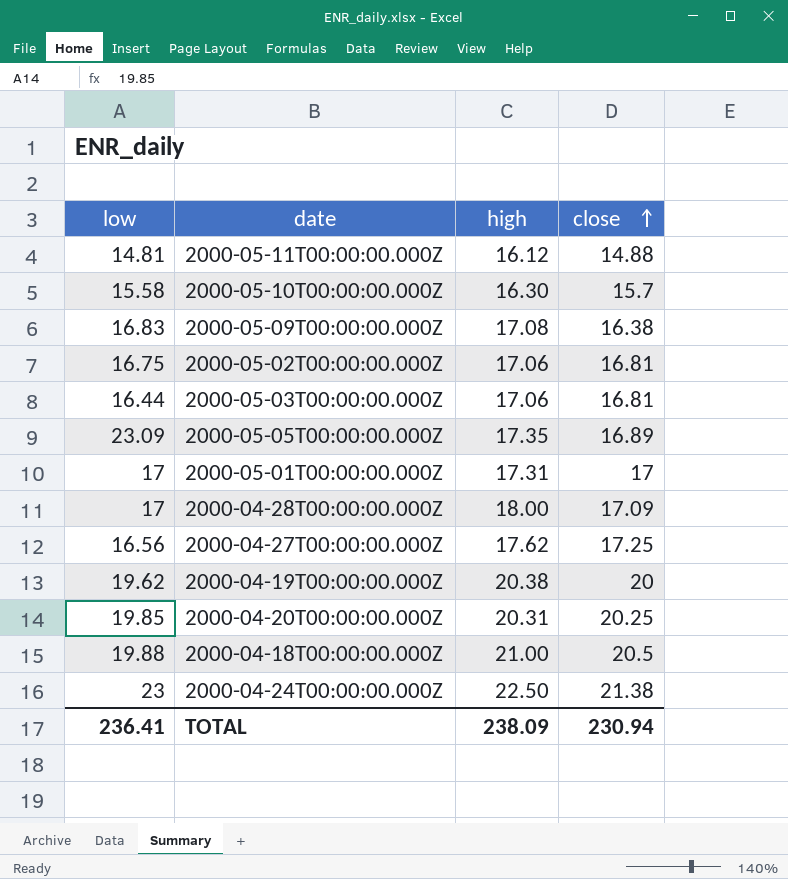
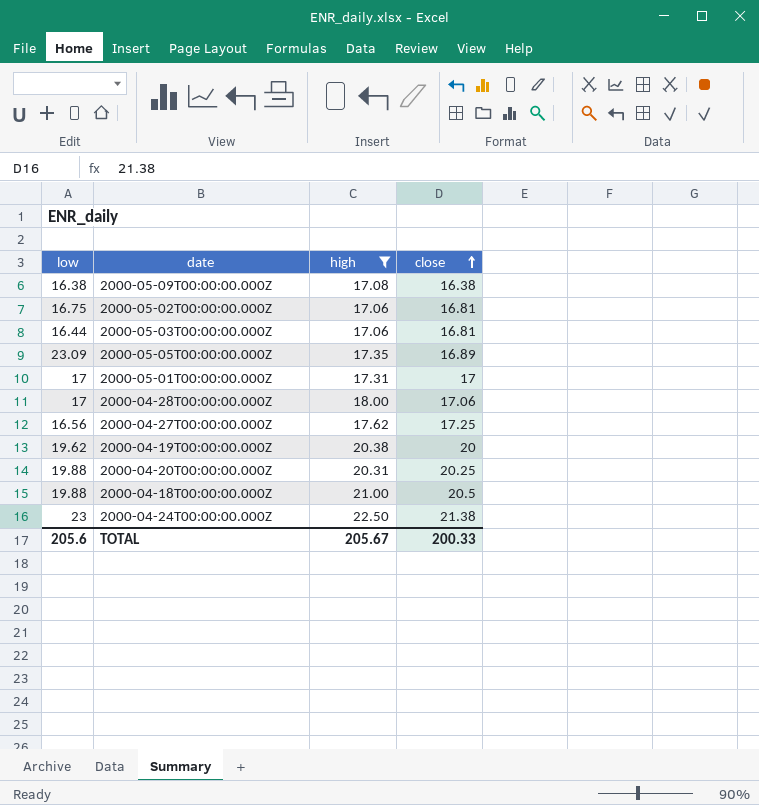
filter: none -> high >= 17.06
2000-05-09T00:00:00.000Z | low: 16.83 -> 16.38
2000-04-28T00:00:00.000Z | close: 17.09 -> 17.06
2000-04-20T00:00:00.000Z | low: 19.85 -> 19.88
TOTAL | low: 236.41 -> 205.6
TOTAL | high: 238.09 -> 205.67
TOTAL | close: 230.94 -> 200.33

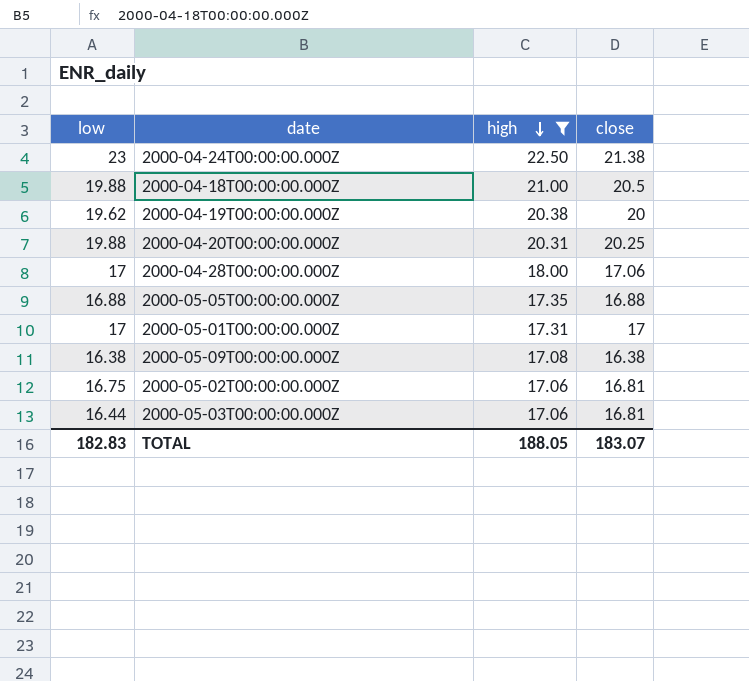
row order: close ascending -> high descending
row 2000-04-27T00:00:00.000Z: 16.56 | 17.62 | 17.25 -> none
2000-05-05T00:00:00.000Z | low: 23.09 -> 16.88
2000-05-05T00:00:00.000Z | close: 16.89 -> 16.88
TOTAL | low: 205.6 -> 182.83
TOTAL | high: 205.67 -> 188.05
TOTAL | close: 200.33 -> 183.07

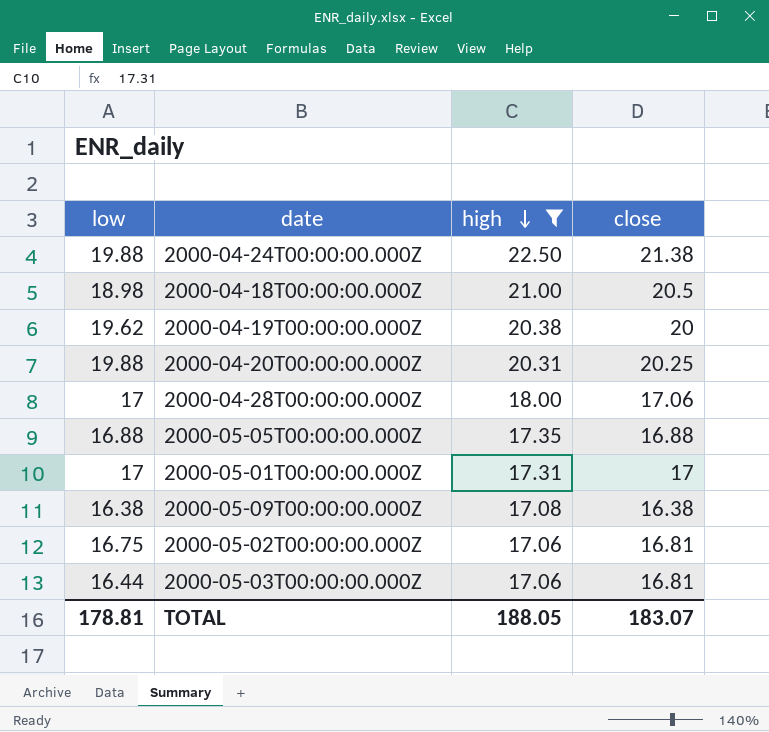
2000-04-24T00:00:00.000Z | low: 23 -> 19.88
2000-04-18T00:00:00.000Z | low: 19.88 -> 18.98
TOTAL | low: 182.83 -> 178.81

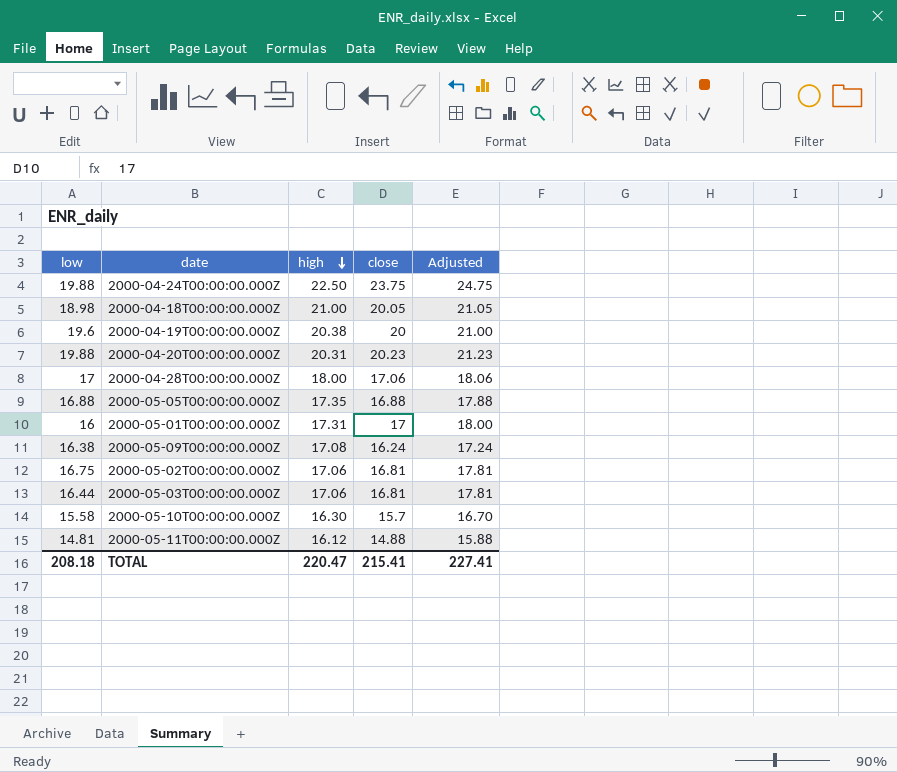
filter: high >= 17.06 -> none
column Adjusted | formula: none -> [close] + 1
2000-04-24T00:00:00.000Z | close: 21.38 -> 23.75
2000-04-18T00:00:00.000Z | close: 20.5 -> 20.05
2000-04-19T00:00:00.000Z | low: 19.62 -> 19.6
2000-04-20T00:00:00.000Z | close: 20.25 -> 20.23
2000-05-01T00:00:00.000Z | low: 17 -> 16
2000-05-09T00:00:00.000Z | close: 16.38 -> 16.24
TOTAL | low: 178.81 -> 208.18
TOTAL | high: 188.05 -> 220.47
TOTAL | close: 183.07 -> 215.41

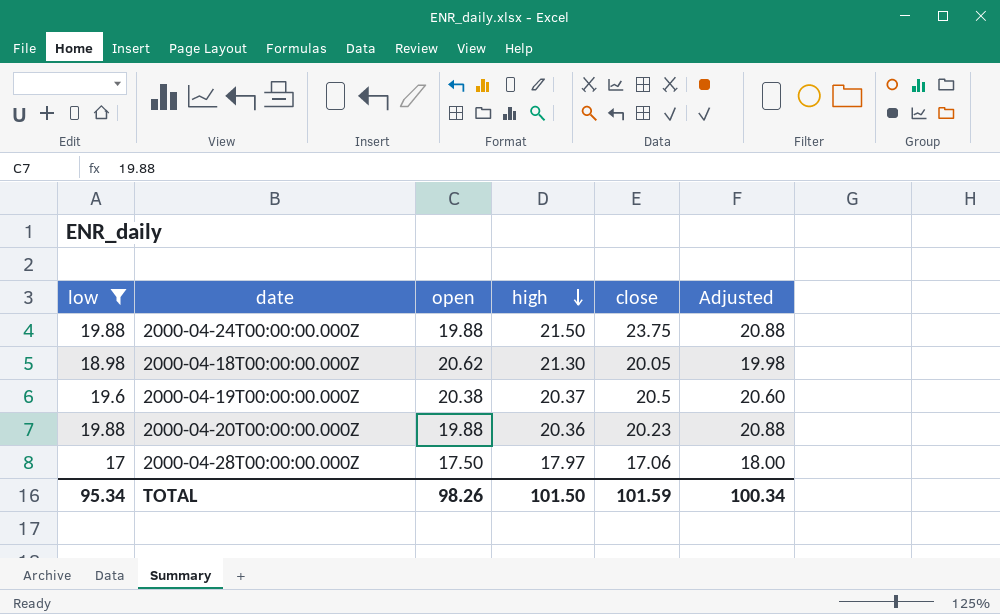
filter: none -> low >= 17
column open | position: none -> 3
column Adjusted | formula: [close] + 1 -> [low] + 1
2000-04-24T00:00:00.000Z | high: 22.50 -> 21.50
2000-04-18T00:00:00.000Z | high: 21.00 -> 21.30
2000-04-19T00:00:00.000Z | high: 20.38 -> 20.37
2000-04-19T00:00:00.000Z | close: 20 -> 20.5
2000-04-20T00:00:00.000Z | high: 20.31 -> 20.36
2000-04-28T00:00:00.000Z | high: 18.00 -> 17.97
TOTAL | low: 208.18 -> 95.34
TOTAL | high: 220.47 -> 101.50
TOTAL | close: 215.41 -> 101.59
TOTAL | Adjusted: 227.41 -> 100.34

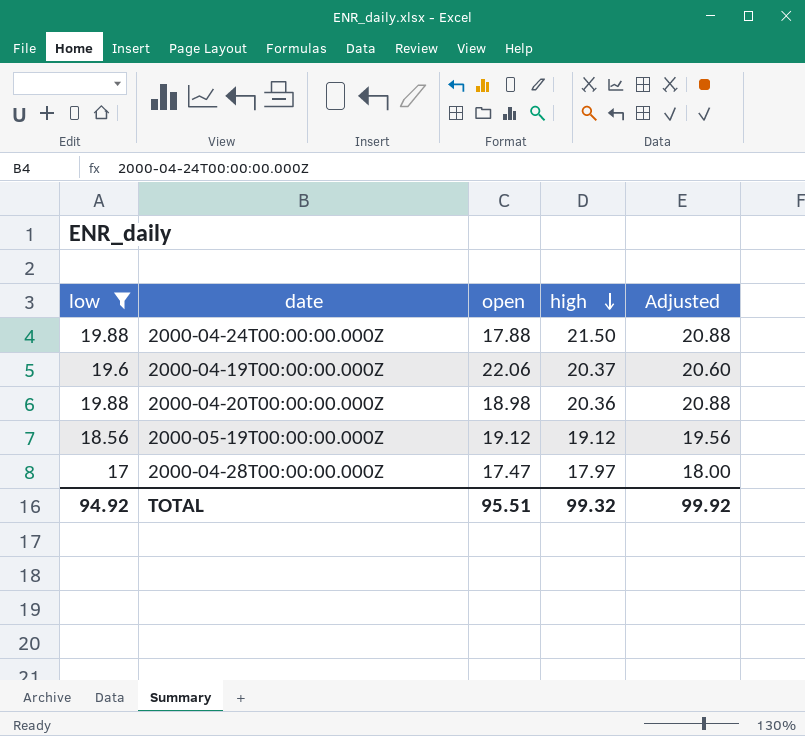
column close | position: 5 -> none
row 2000-04-18T00:00:00.000Z: 18.98 | 20.62 | 21.30 | 20.05 | 19.98 -> none
2000-04-24T00:00:00.000Z | open: 19.88 -> 17.88
2000-04-19T00:00:00.000Z | open: 20.38 -> 22.06
2000-04-20T00:00:00.000Z | open: 19.88 -> 18.98
row 2000-05-19T00:00:00.000Z: none -> 18.56 | 19.12 | 19.12 | 19.56
2000-04-28T00:00:00.000Z | open: 17.50 -> 17.47
TOTAL | low: 95.34 -> 94.92
TOTAL | open: 98.26 -> 95.51
TOTAL | high: 101.50 -> 99.32
TOTAL | Adjusted: 100.34 -> 99.92

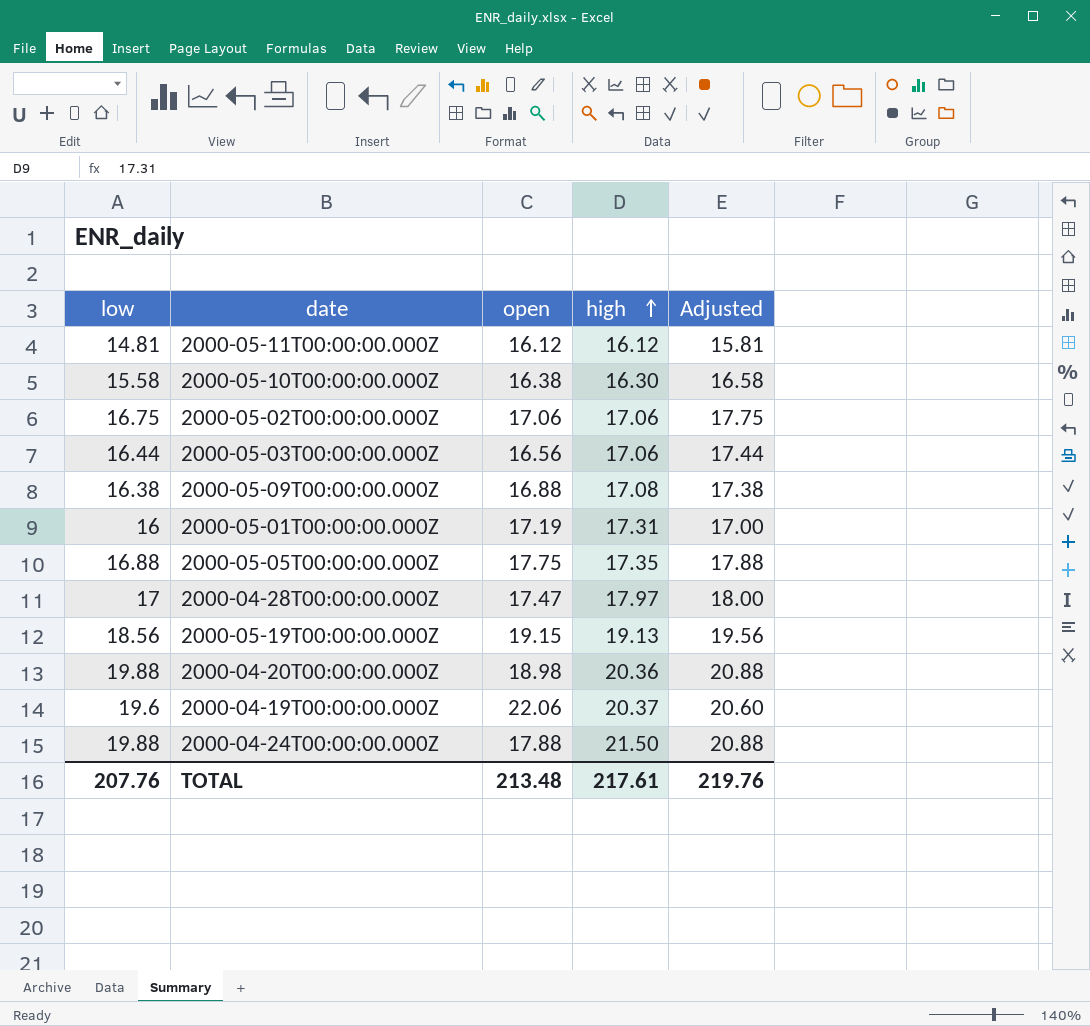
filter: low >= 17 -> none
row order: high descending -> high ascending
2000-05-19T00:00:00.000Z | open: 19.12 -> 19.15
2000-05-19T00:00:00.000Z | high: 19.12 -> 19.13
TOTAL | low: 94.92 -> 207.76
TOTAL | open: 95.51 -> 213.48
TOTAL | high: 99.32 -> 217.61
TOTAL | Adjusted: 99.92 -> 219.76

